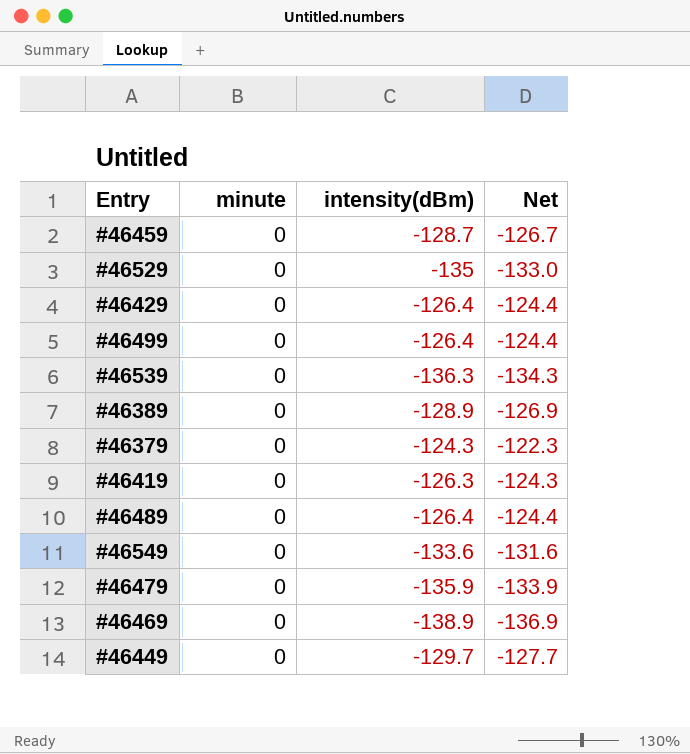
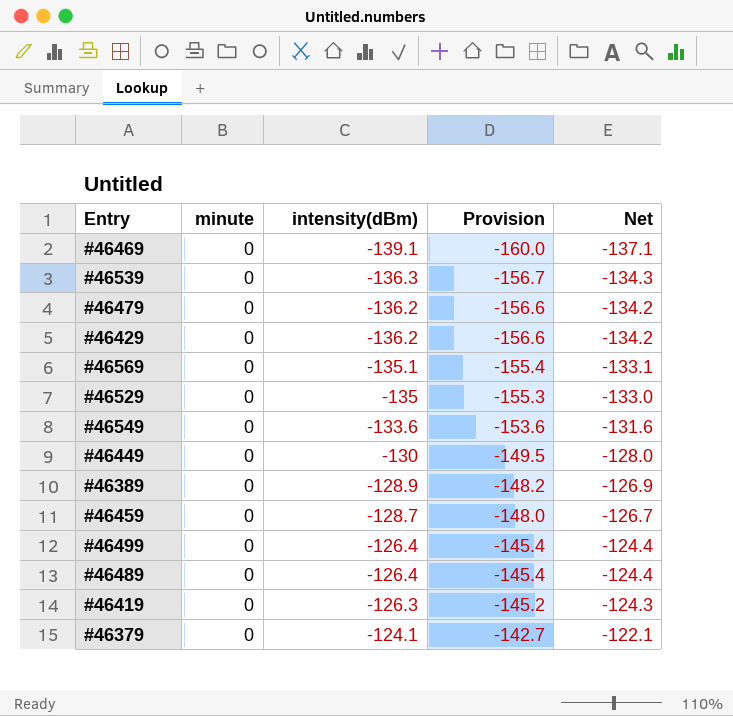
row order: none -> intensity(dBm) ascending
column Provision | formula: none -> [intensity(dBm)] * 1.15
#46469 | intensity(dBm): -138.9 -> -139.1
#46469 | Net: -136.9 -> -137.1
#46479 | intensity(dBm): -135.9 -> -136.2
#46479 | Net: -133.9 -> -134.2
#46429 | intensity(dBm): -126.4 -> -136.2
#46429 | Net: -124.4 -> -134.2
row #46569: none -> 0 | -135.1 | -155.4 | -133.1
#46449 | intensity(dBm): -129.7 -> -130
#46449 | Net: -127.7 -> -128.0
#46379 | intensity(dBm): -124.3 -> -124.1
#46379 | Net: -122.3 -> -122.1

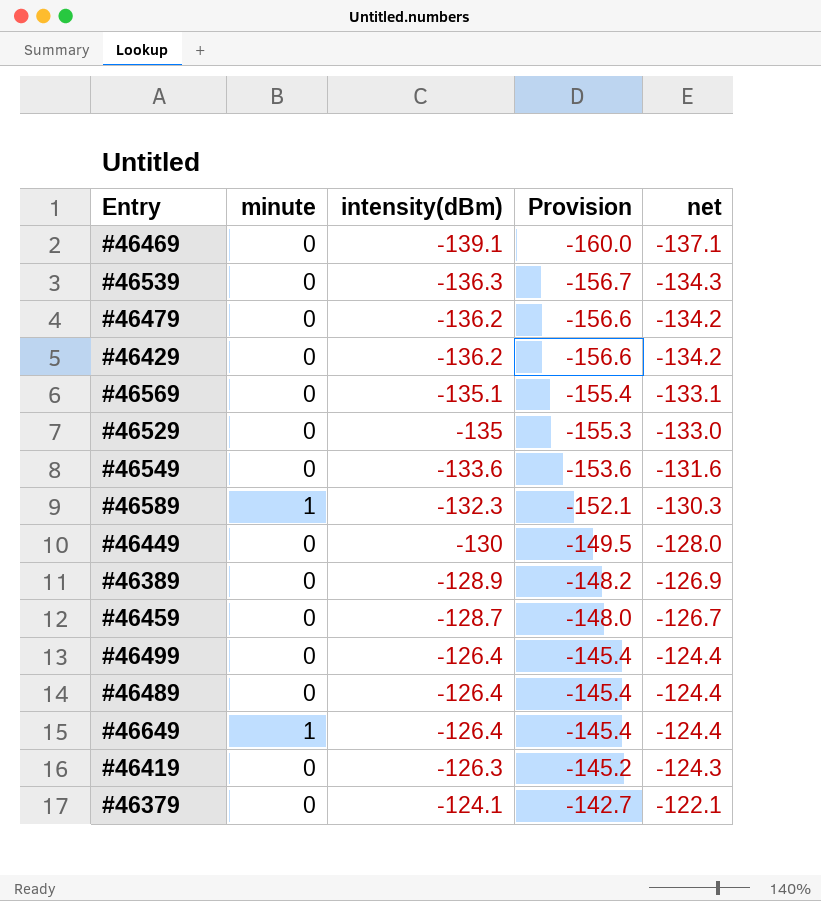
column name: Net -> net
row #46589: none -> 1 | -132.3 | -152.1 | -130.3
row #46649: none -> 1 | -126.4 | -145.4 | -124.4

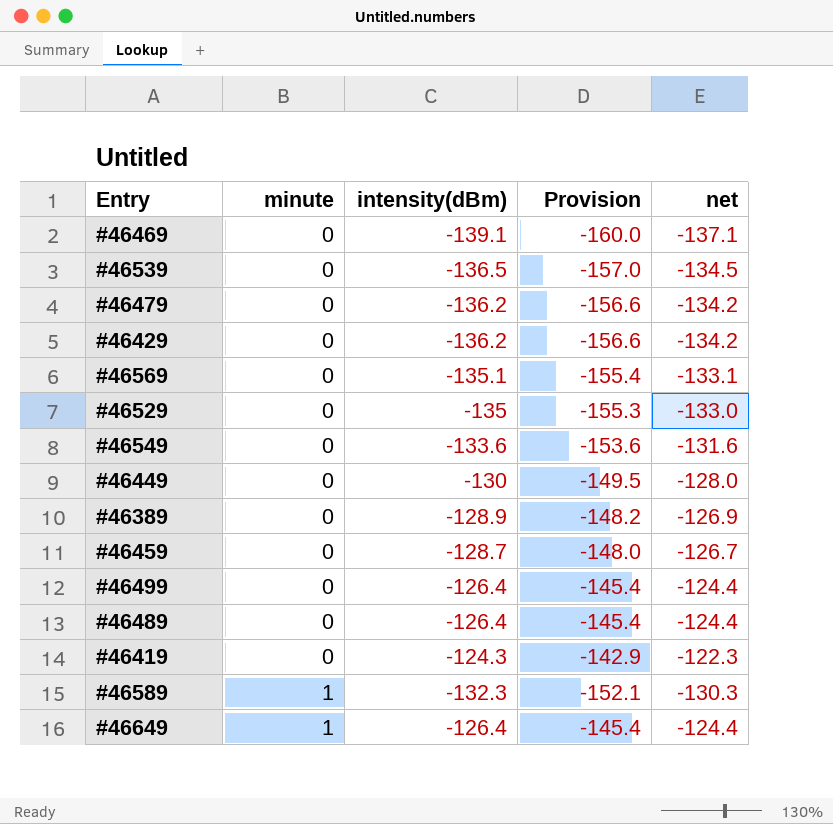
row order: intensity(dBm) ascending -> minute ascending
row #46379: 0 | -124.1 | -142.7 | -122.1 -> none
#46539 | intensity(dBm): -136.3 -> -136.5
#46539 | Provision: -156.7 -> -157.0
#46539 | net: -134.3 -> -134.5
#46419 | intensity(dBm): -126.3 -> -124.3
#46419 | Provision: -145.2 -> -142.9
#46419 | net: -124.3 -> -122.3

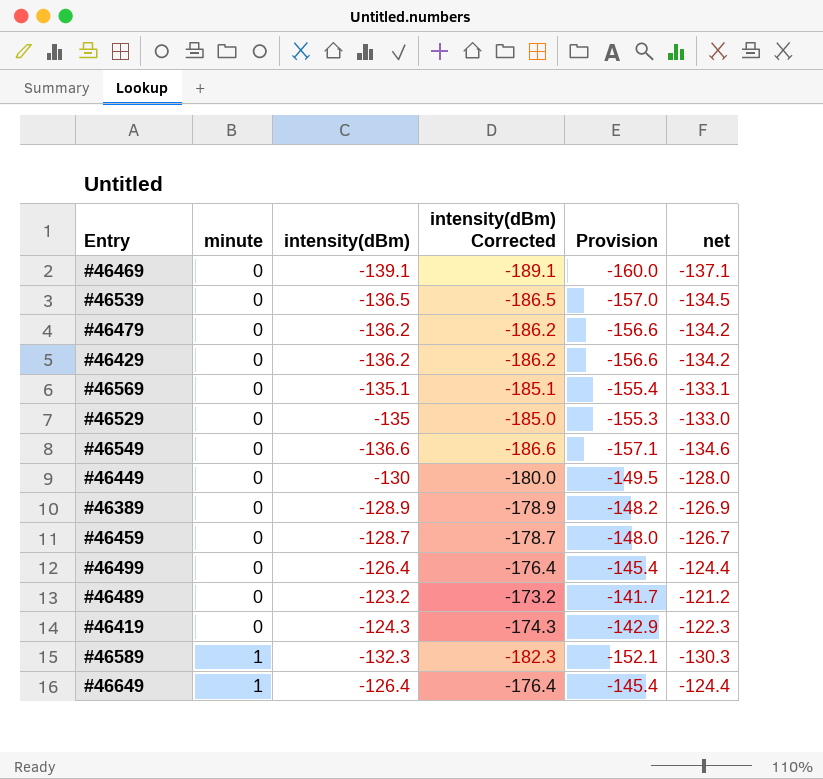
column intensity(dBm) Corrected | formula: none -> [intensity(dBm)] - 50
#46549 | intensity(dBm): -133.6 -> -136.6
#46549 | Provision: -153.6 -> -157.1
#46549 | net: -131.6 -> -134.6
#46489 | intensity(dBm): -126.4 -> -123.2
#46489 | Provision: -145.4 -> -141.7
#46489 | net: -124.4 -> -121.2

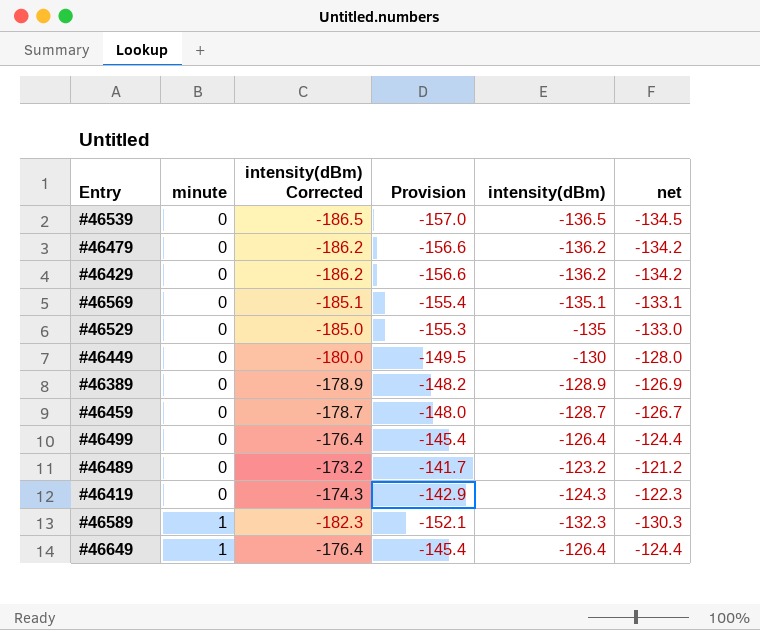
column intensity(dBm) | position: 3 -> 5
row #46469: 0 | -139.1 | -189.1 | -160.0 | -137.1 -> none
row #46549: 0 | -136.6 | -186.6 | -157.1 | -134.6 -> none

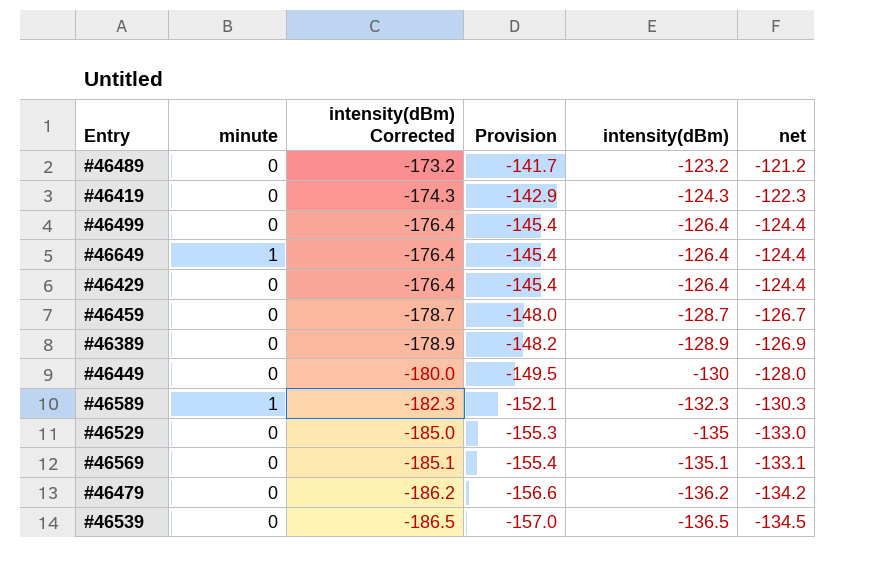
row order: minute ascending -> intensity(dBm) Corrected descending
#46429 | intensity(dBm) Corrected: -186.2 -> -176.4
#46429 | Provision: -156.6 -> -145.4
#46429 | intensity(dBm): -136.2 -> -126.4
#46429 | net: -134.2 -> -124.4

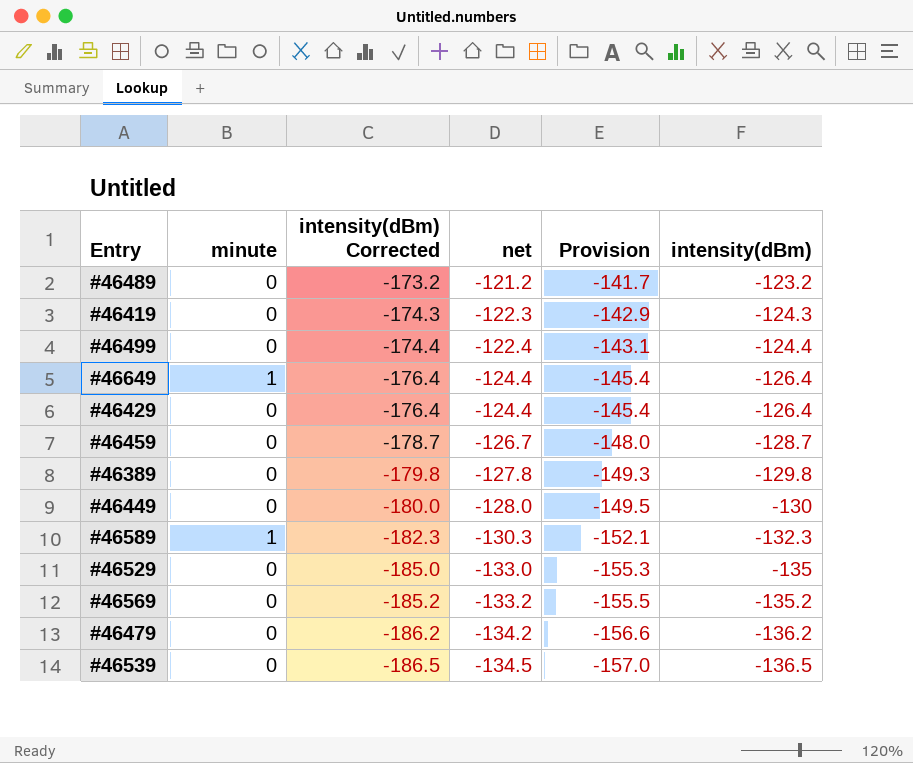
column net | position: 6 -> 4
#46499 | intensity(dBm) Corrected: -176.4 -> -174.4
#46499 | net: -124.4 -> -122.4
#46499 | Provision: -145.4 -> -143.1
#46499 | intensity(dBm): -126.4 -> -124.4
#46389 | intensity(dBm) Corrected: -178.9 -> -179.8
#46389 | net: -126.9 -> -127.8
#46389 | Provision: -148.2 -> -149.3
#46389 | intensity(dBm): -128.9 -> -129.8
#46569 | intensity(dBm) Corrected: -185.1 -> -185.2
#46569 | net: -133.1 -> -133.2
#46569 | Provision: -155.4 -> -155.5
#46569 | intensity(dBm): -135.1 -> -135.2

